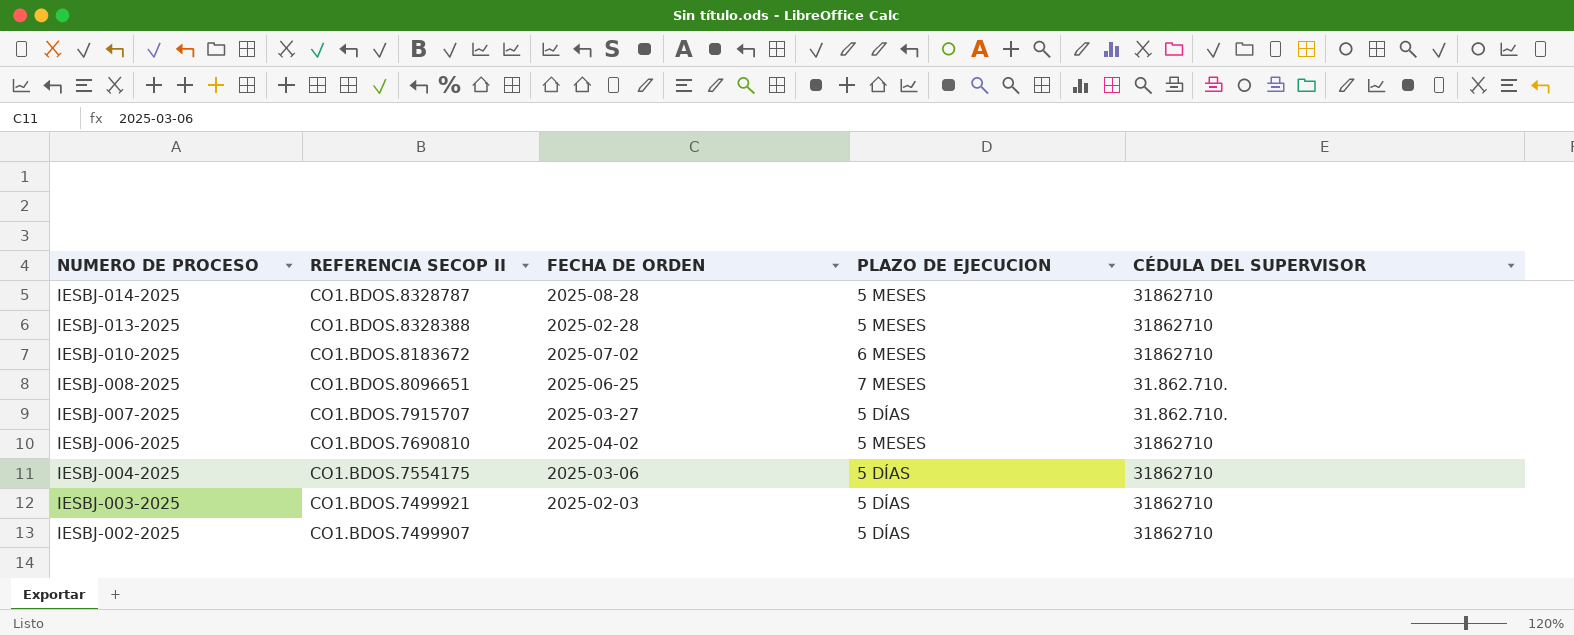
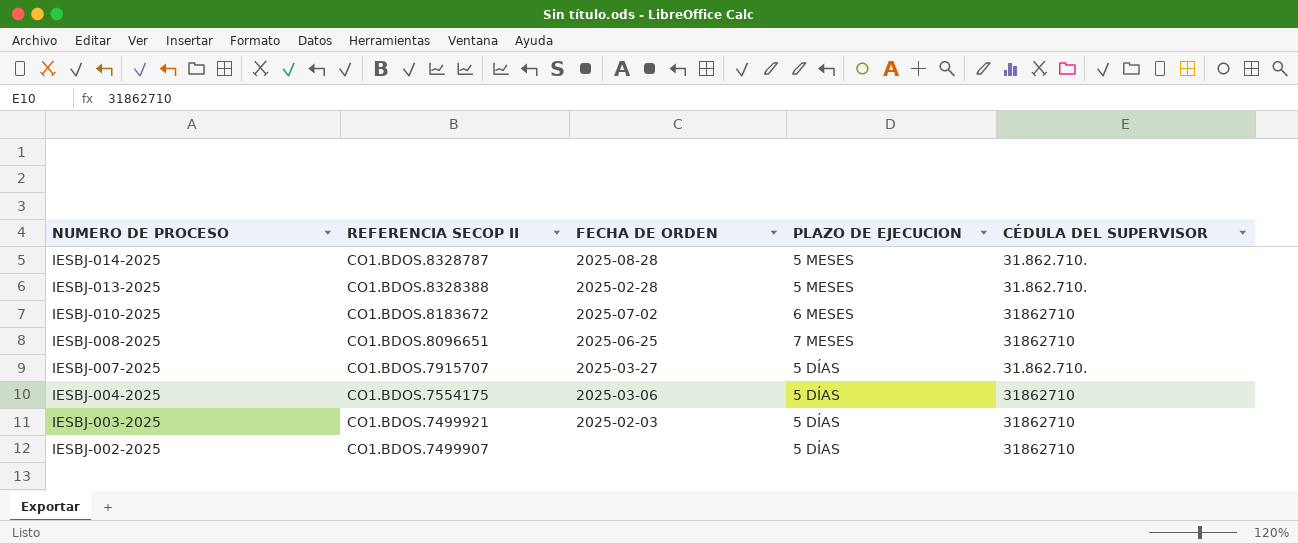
row IESBJ-006-2025: CO1.BDOS.7690810 | 2025-04-02 | 5 MESES | 31862710 -> none
IESBJ-014-2025 | CÉDULA DEL SUPERVISOR: 31862710 -> 31.862.710.
IESBJ-013-2025 | CÉDULA DEL SUPERVISOR: 31862710 -> 31.862.710.
IESBJ-008-2025 | CÉDULA DEL SUPERVISOR: 31.862.710. -> 31862710

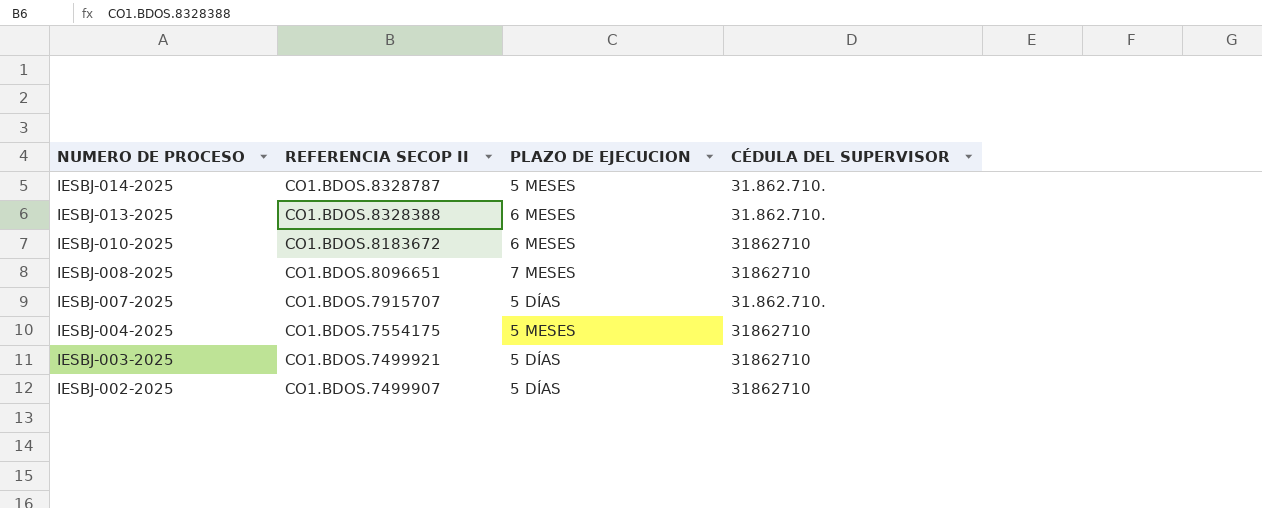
column FECHA DE ORDEN | position: 3 -> none
IESBJ-013-2025 | PLAZO DE EJECUCION: 5 MESES -> 6 MESES
IESBJ-004-2025 | PLAZO DE EJECUCION: 5 DÍAS -> 5 MESES

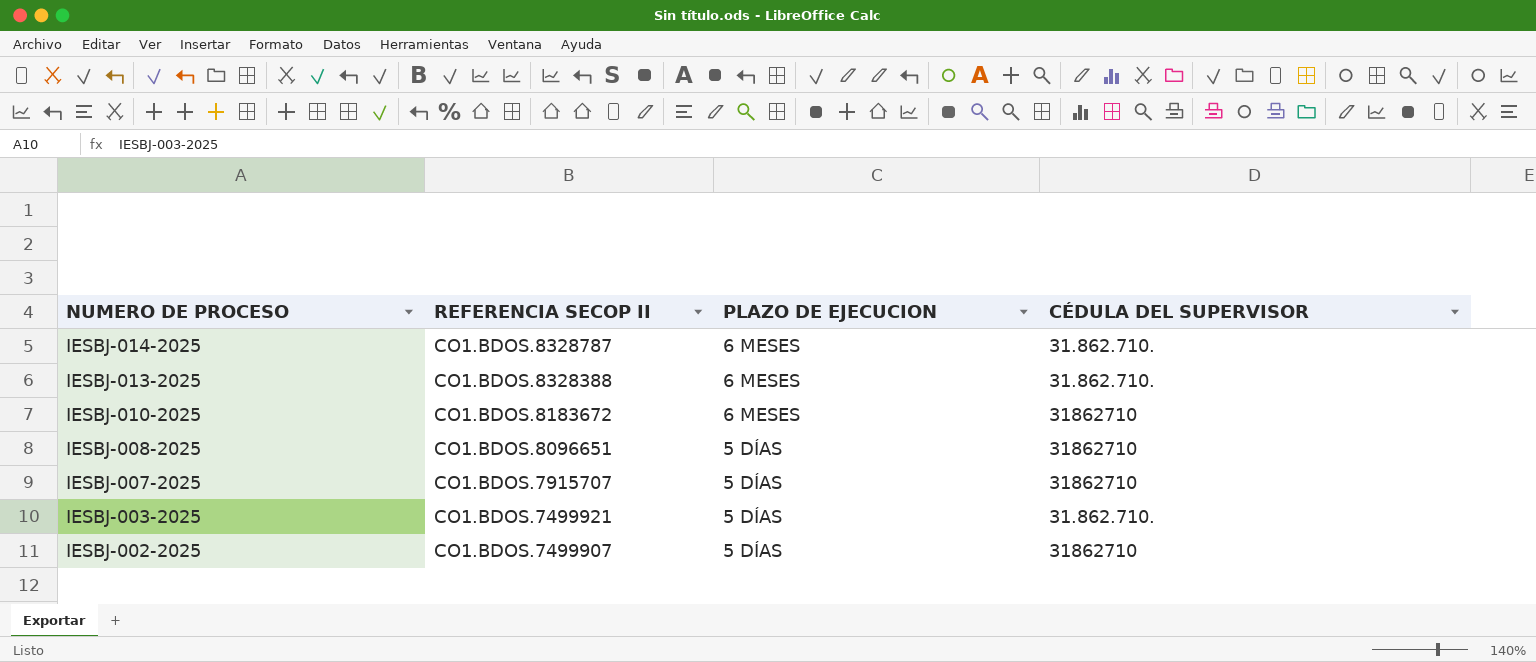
row IESBJ-004-2025: CO1.BDOS.7554175 | 5 MESES | 31862710 -> none
IESBJ-014-2025 | PLAZO DE EJECUCION: 5 MESES -> 6 MESES
IESBJ-008-2025 | PLAZO DE EJECUCION: 7 MESES -> 5 DÍAS
IESBJ-007-2025 | CÉDULA DEL SUPERVISOR: 31.862.710. -> 31862710
IESBJ-003-2025 | CÉDULA DEL SUPERVISOR: 31862710 -> 31.862.710.

